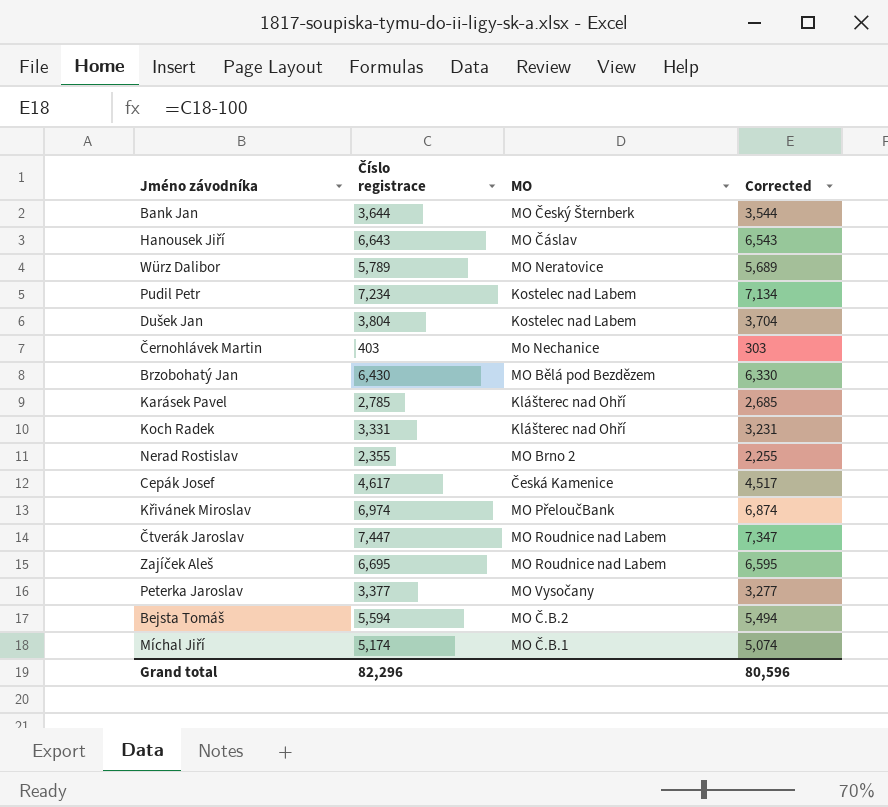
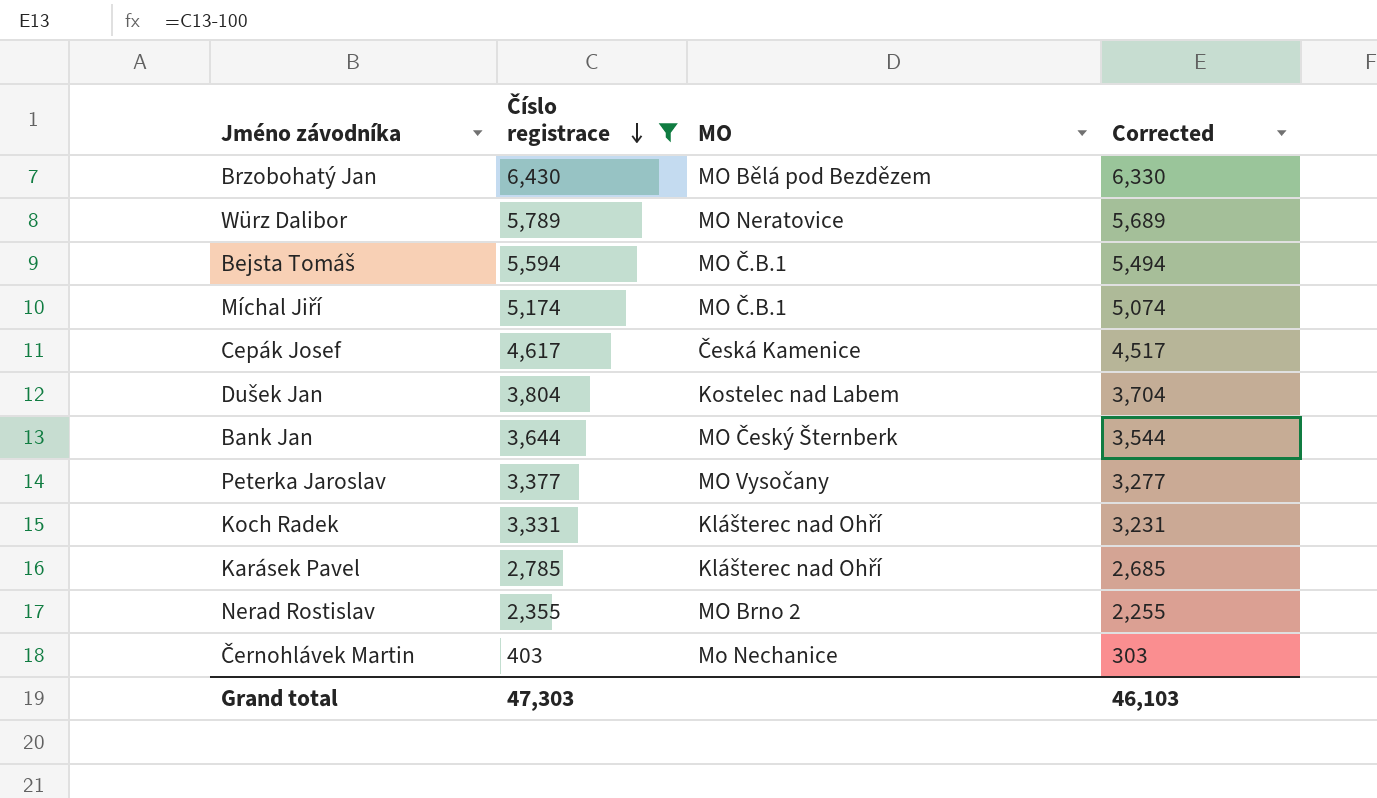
filter: none -> Číslo registrace <= 6,430
row order: none -> Číslo registrace descending
Bejsta Tomáš | MO: MO Č.B.2 -> MO Č.B.1
Grand total | Číslo registrace: 82,296 -> 47,303
Grand total | Corrected: 80,596 -> 46,103

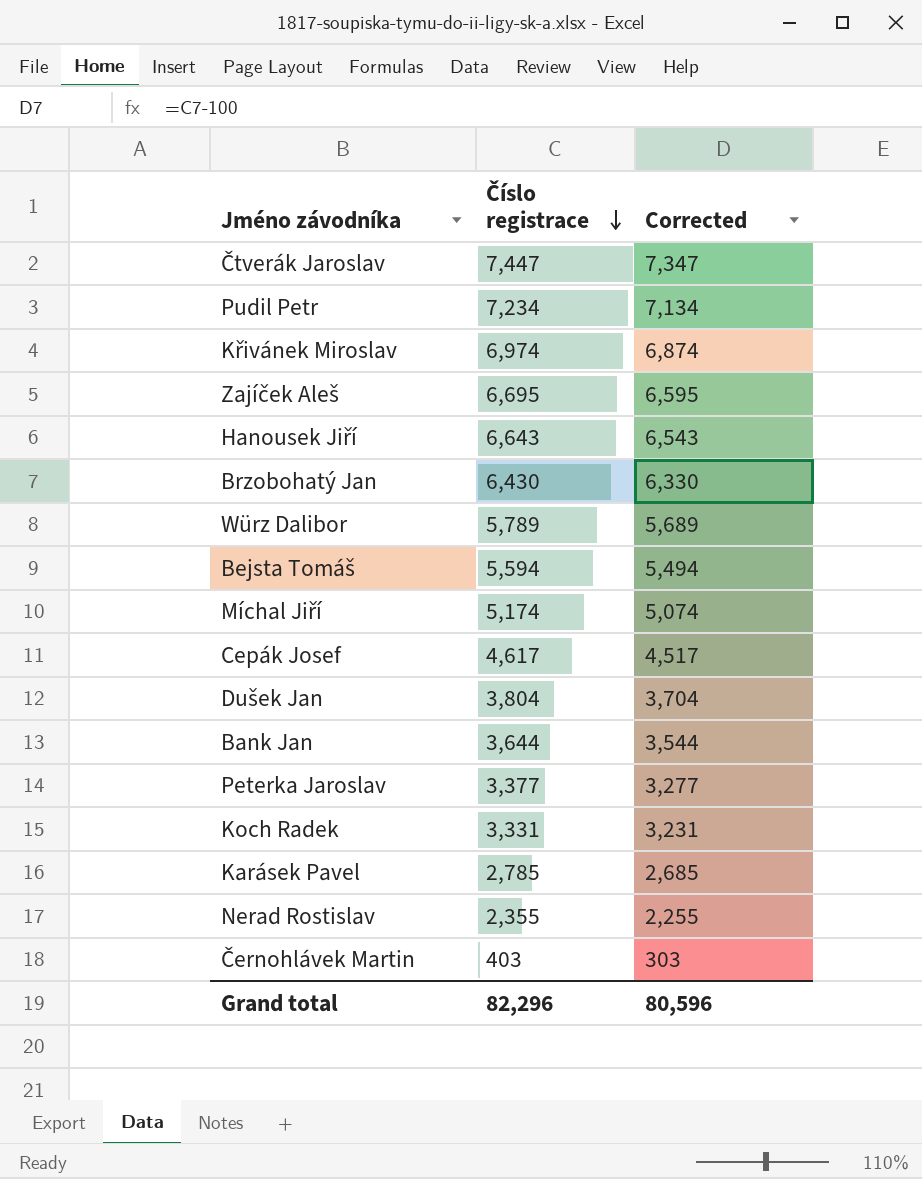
filter: Číslo registrace <= 6,430 -> none
column MO | position: 3 -> none
Grand total | Číslo registrace: 47,303 -> 82,296
Grand total | Corrected: 46,103 -> 80,596

